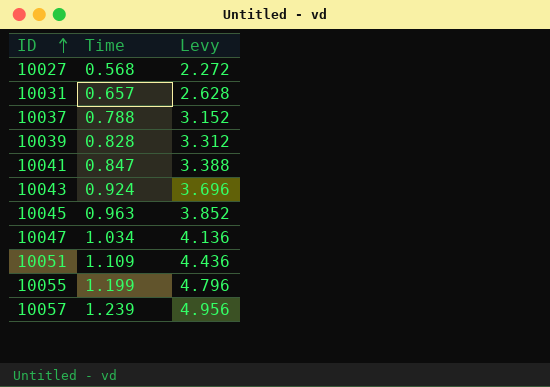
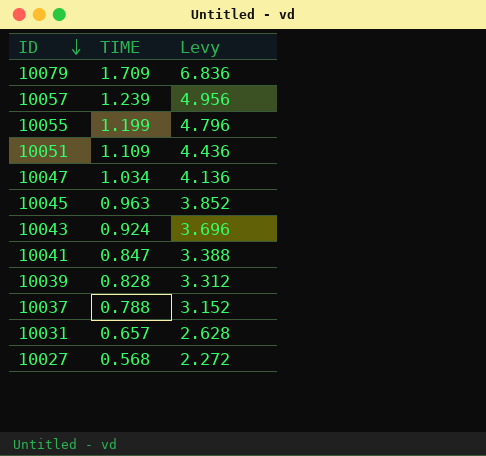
row order: ID ascending -> ID descending
column name: Time -> TIME
row 10079: none -> 1.709 | 6.836

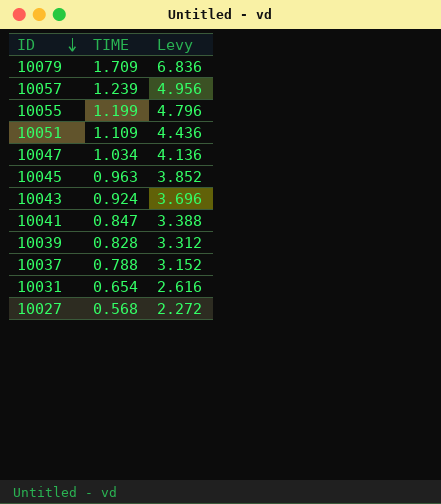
10031 | TIME: 0.657 -> 0.654
10031 | Levy: 2.628 -> 2.616

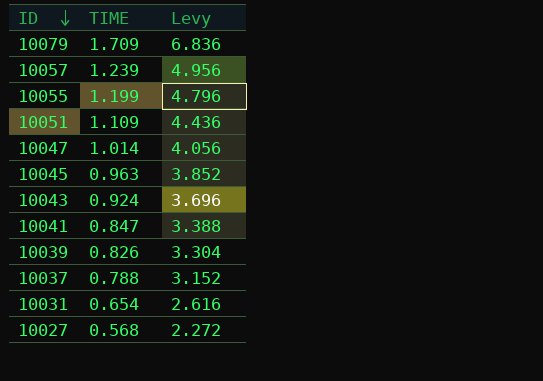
10047 | TIME: 1.034 -> 1.014
10047 | Levy: 4.136 -> 4.056
10039 | TIME: 0.828 -> 0.826
10039 | Levy: 3.312 -> 3.304

